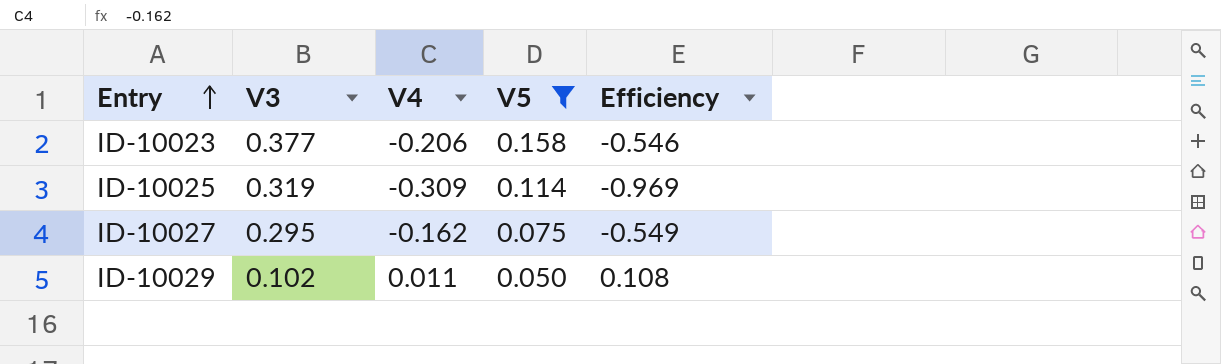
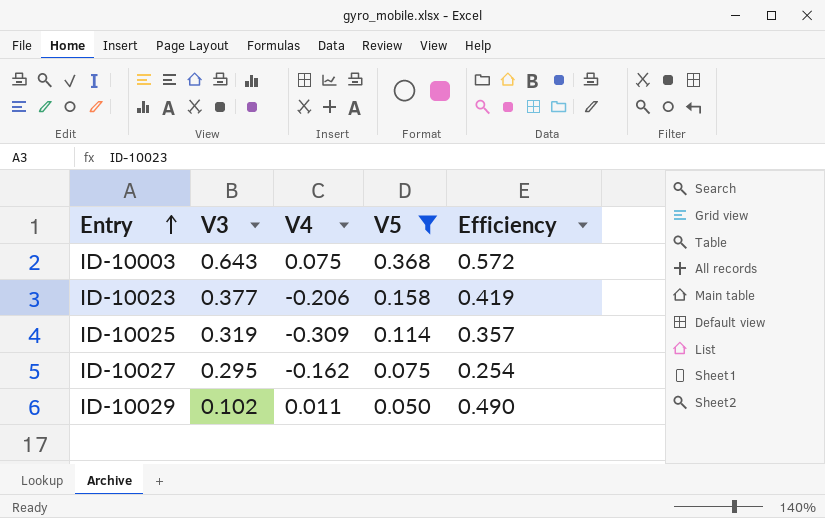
column Efficiency | formula: [V4] / [V3] -> [V5] / [V3]
row ID-10003: none -> 0.643 | 0.075 | 0.368 | 0.572

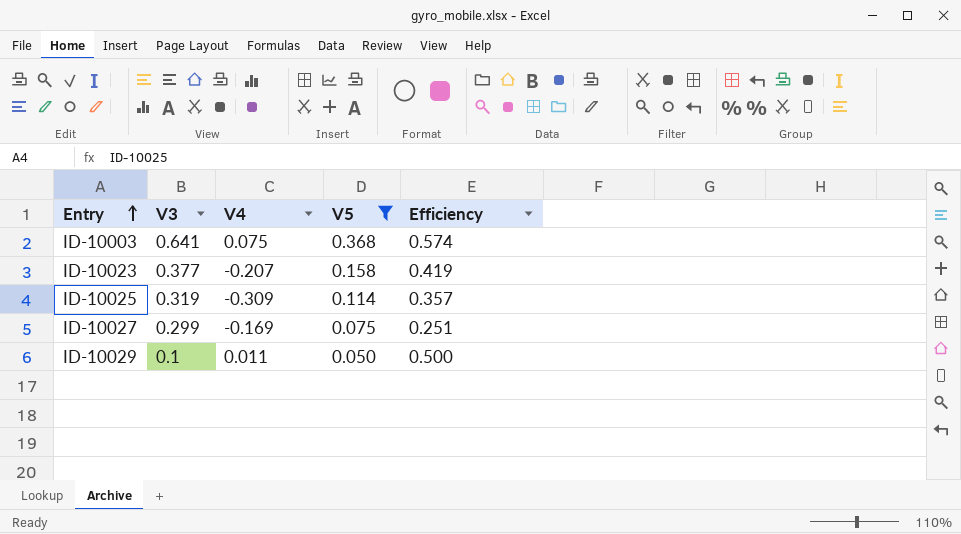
ID-10003 | V3: 0.643 -> 0.641
ID-10003 | Efficiency: 0.572 -> 0.574
ID-10023 | V4: -0.206 -> -0.207
ID-10027 | V3: 0.295 -> 0.299
ID-10027 | V4: -0.162 -> -0.169
ID-10027 | Efficiency: 0.254 -> 0.251
ID-10029 | V3: 0.102 -> 0.1
ID-10029 | Efficiency: 0.490 -> 0.500

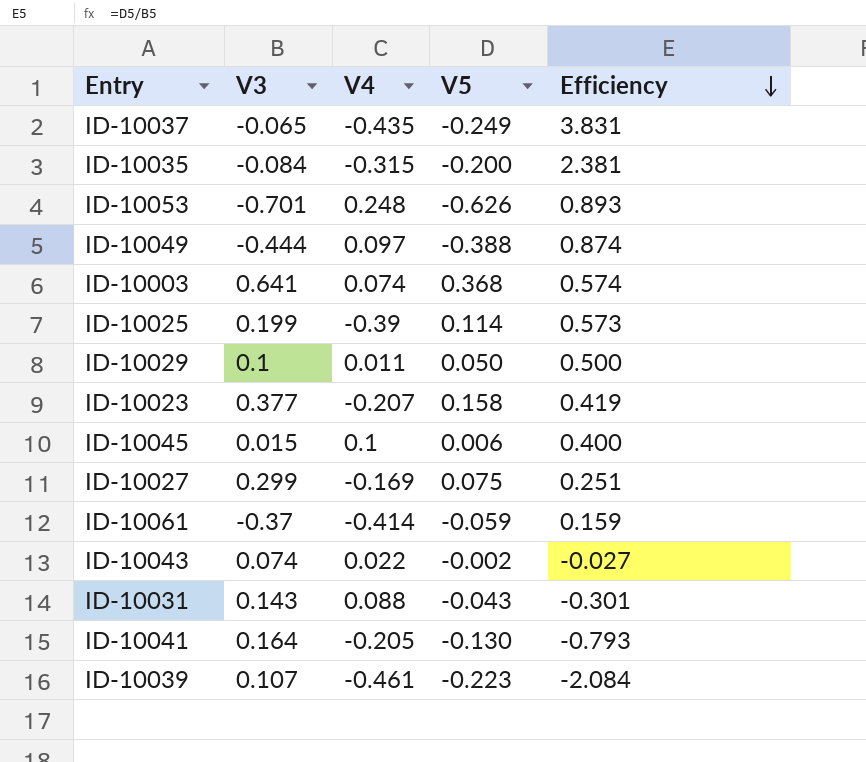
filter: V5 >= 0.050 -> none
row order: Entry ascending -> Efficiency descending
ID-10003 | V4: 0.075 -> 0.074
ID-10025 | V3: 0.319 -> 0.199
ID-10025 | V4: -0.309 -> -0.39
ID-10025 | Efficiency: 0.357 -> 0.573

